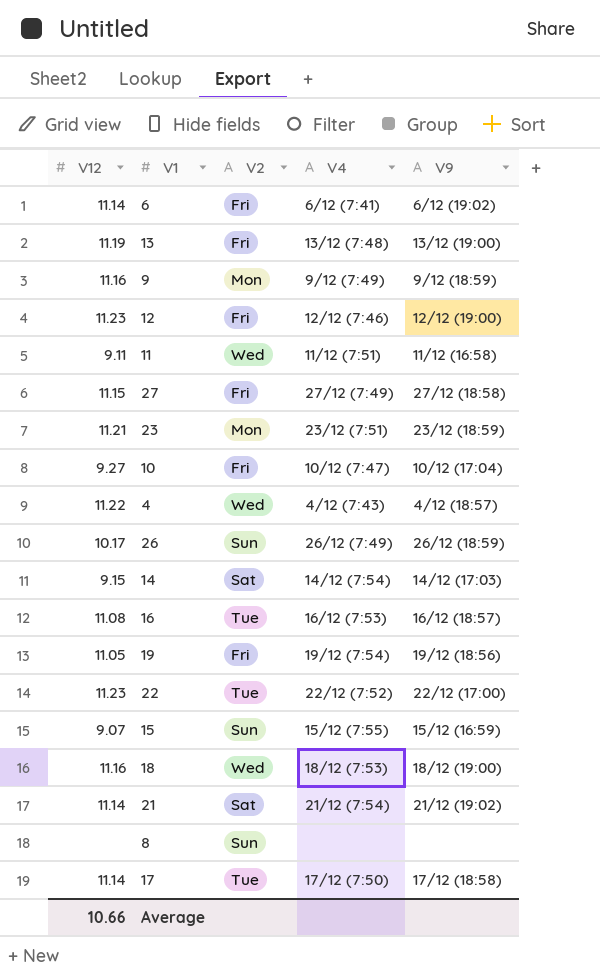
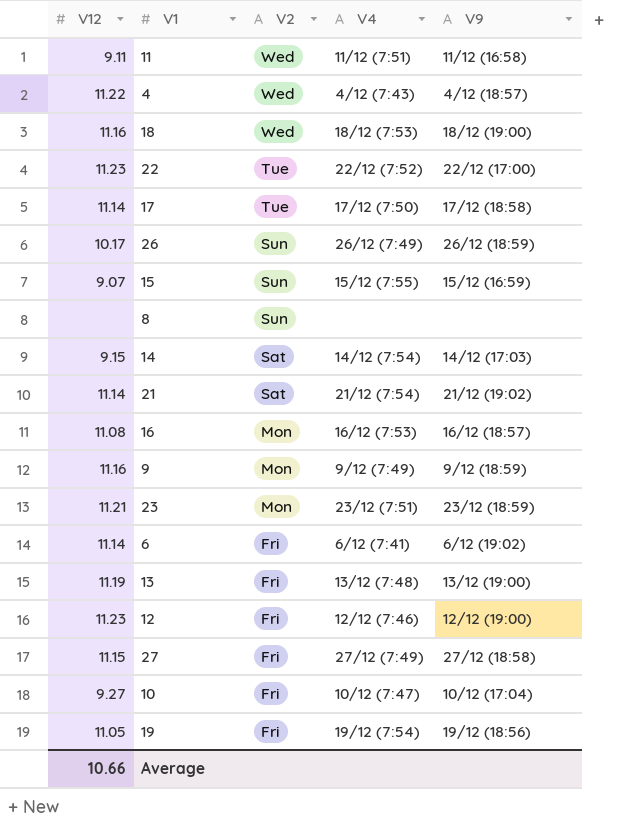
row order: none -> V2 descending
16 | V2: Tue -> Mon

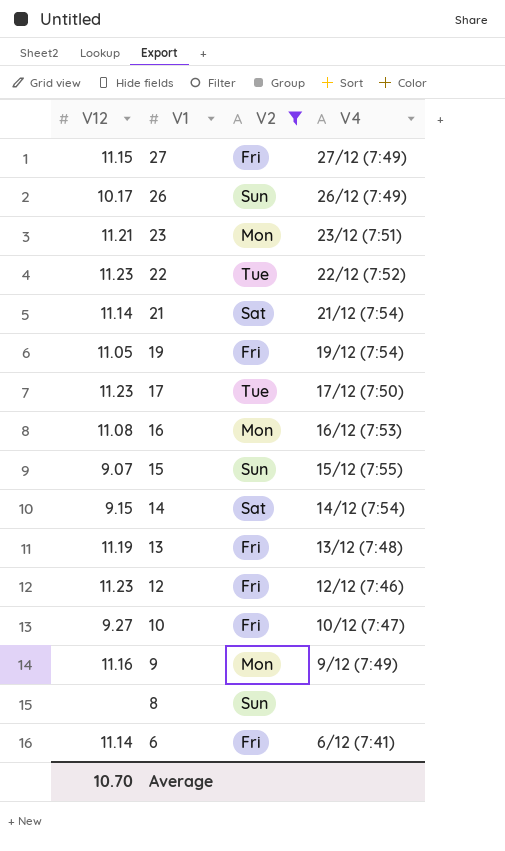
filter: none -> V2 != Wed
row order: V2 descending -> V1 descending
column V9 | position: 5 -> none
17 | V12: 11.14 -> 11.23
Average | V12: 10.66 -> 10.70

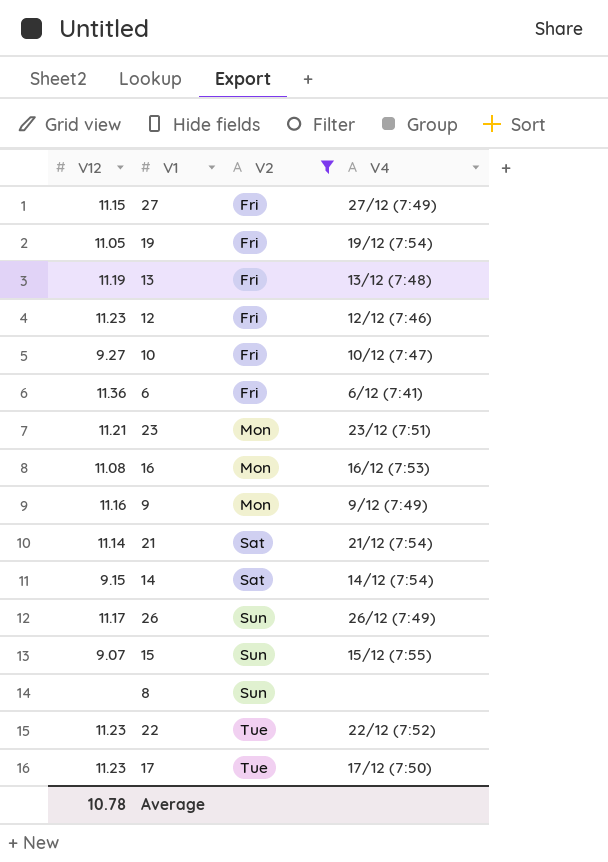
row order: V1 descending -> V2 ascending
6 | V12: 11.14 -> 11.36
26 | V12: 10.17 -> 11.17
Average | V12: 10.70 -> 10.78

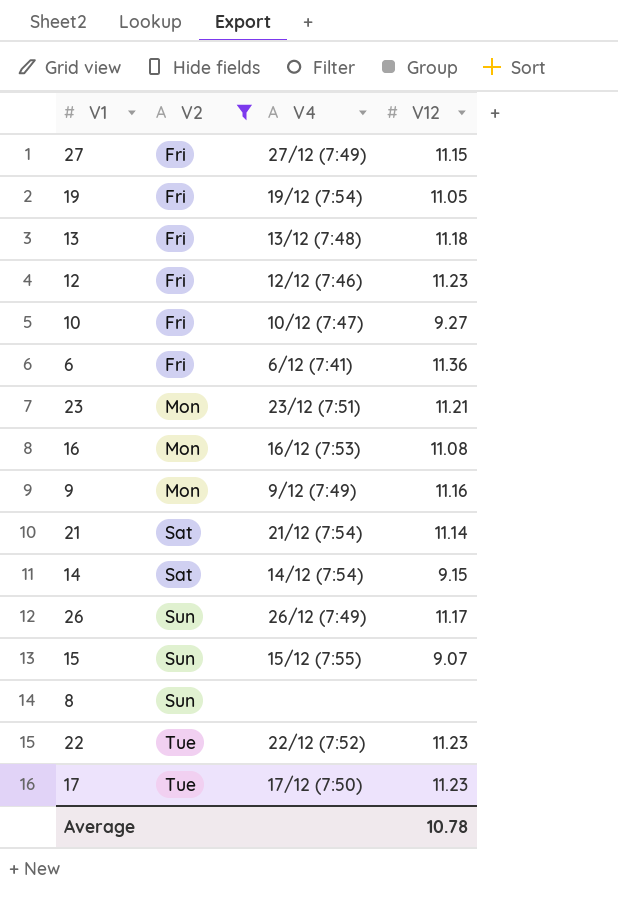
column V12 | position: 1 -> 4
13 | V12: 11.19 -> 11.18

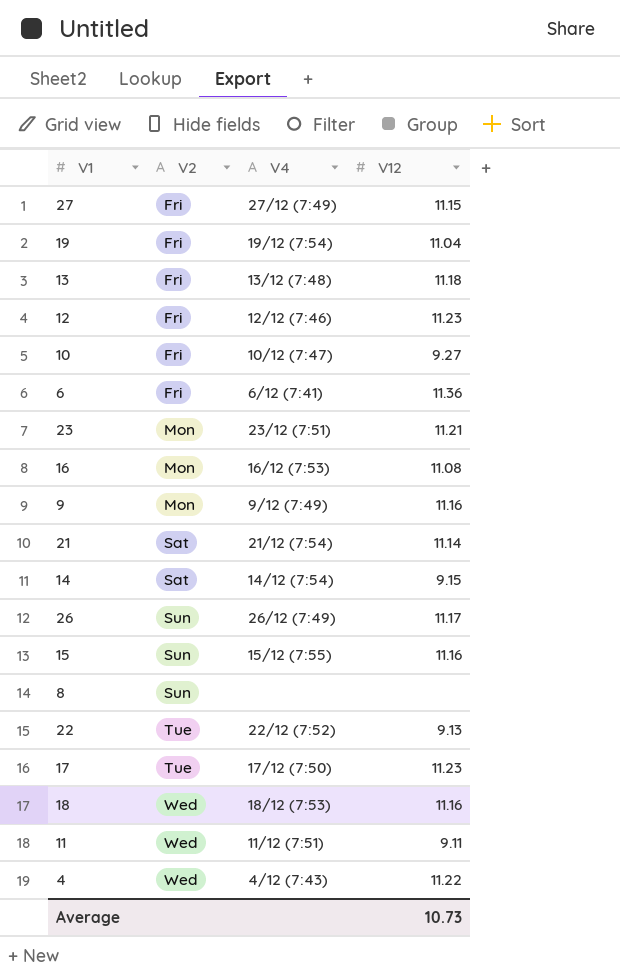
filter: V2 != Wed -> none
19 | V12: 11.05 -> 11.04
15 | V12: 9.07 -> 11.16
22 | V12: 11.23 -> 9.13
Average | V12: 10.78 -> 10.73

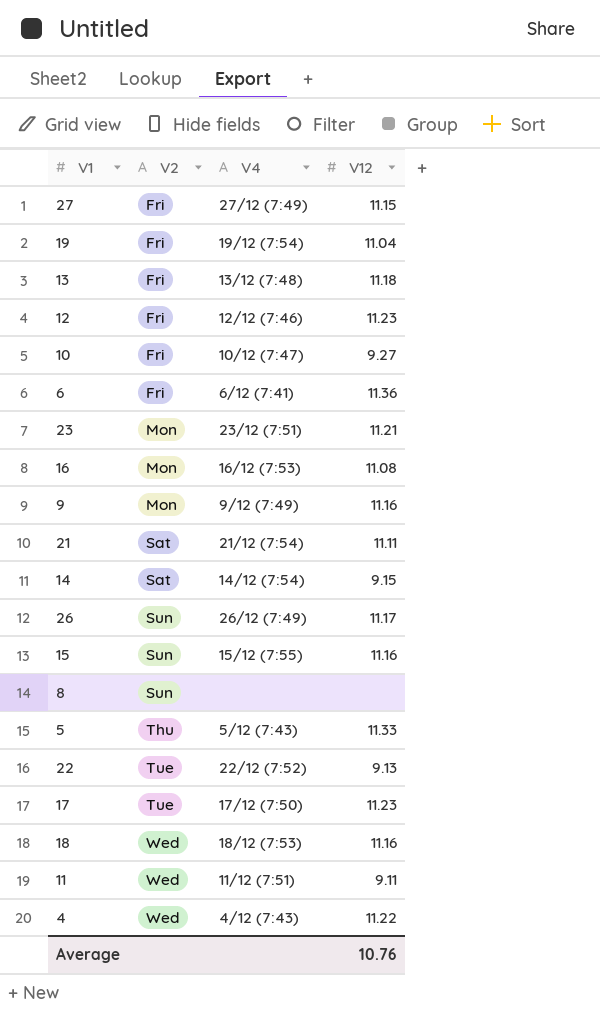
21 | V12: 11.14 -> 11.11
row 5: none -> Thu | 5/12 (7:43) | 11.33
Average | V12: 10.73 -> 10.76

